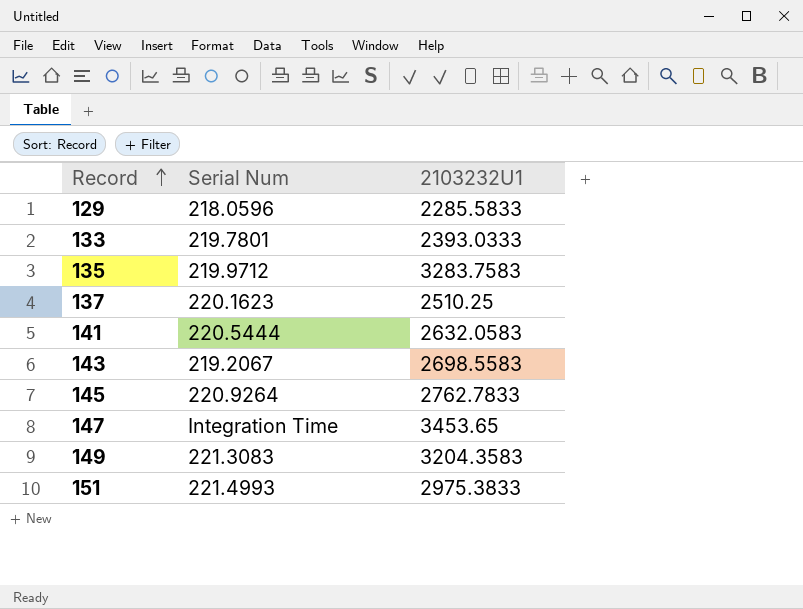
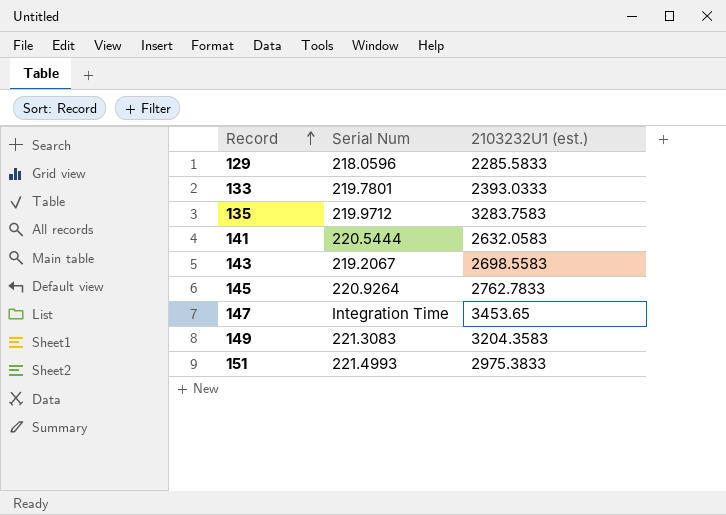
column name: 2103232U1 -> 2103232U1 (est.)
row 137: 220.1623 | 2510.25 -> none

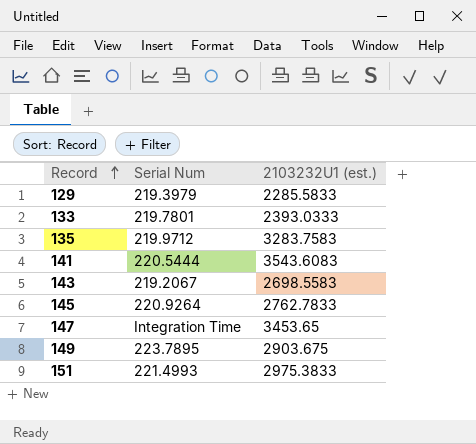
129 | Serial Num: 218.0596 -> 219.3979
141 | 2103232U1 (est.): 2632.0583 -> 3543.6083
149 | Serial Num: 221.3083 -> 223.7895
149 | 2103232U1 (est.): 3204.3583 -> 2903.675

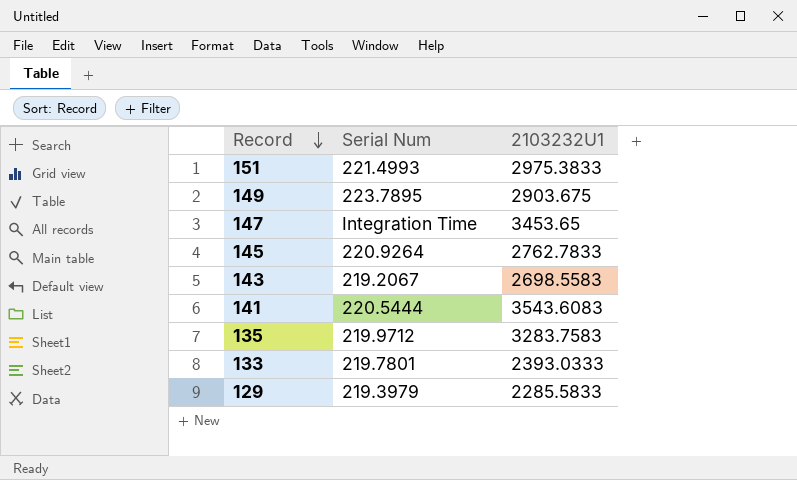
row order: Record ascending -> Record descending
column name: 2103232U1 (est.) -> 2103232U1

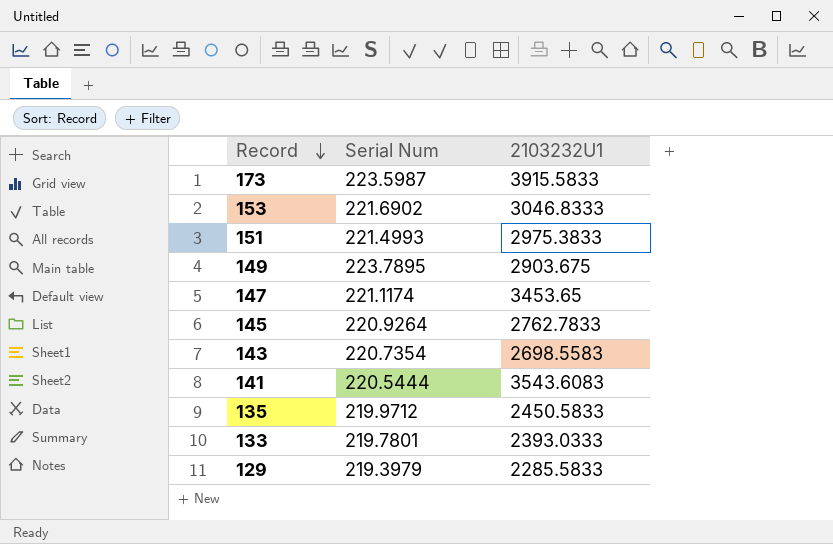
row 173: none -> 223.5987 | 3915.5833
row 153: none -> 221.6902 | 3046.8333
147 | Serial Num: Integration Time -> 221.1174
143 | Serial Num: 219.2067 -> 220.7354
135 | 2103232U1: 3283.7583 -> 2450.5833

